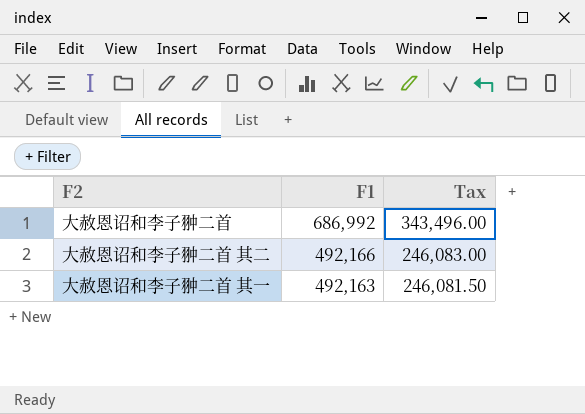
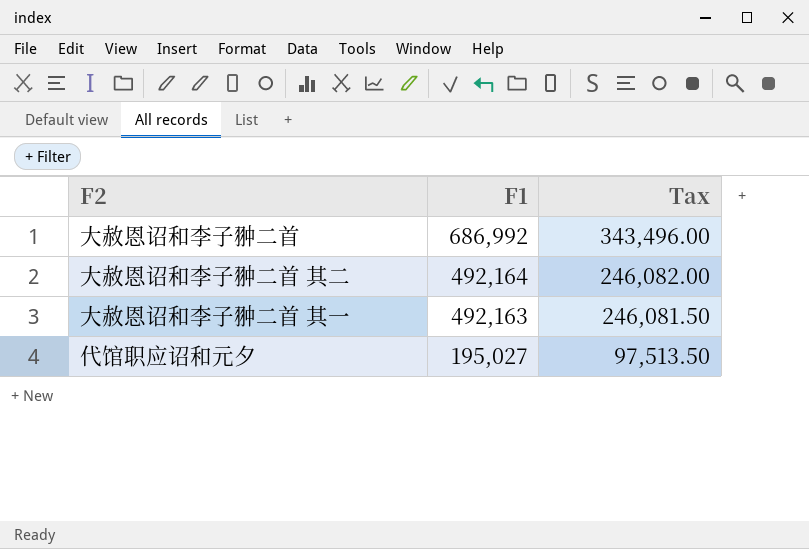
大赦恩诏和李子翀二首 其二 | F1: 492,166 -> 492,164
大赦恩诏和李子翀二首 其二 | Tax: 246,083.00 -> 246,082.00
row 代馆职应诏和元夕: none -> 195,027 | 97,513.50

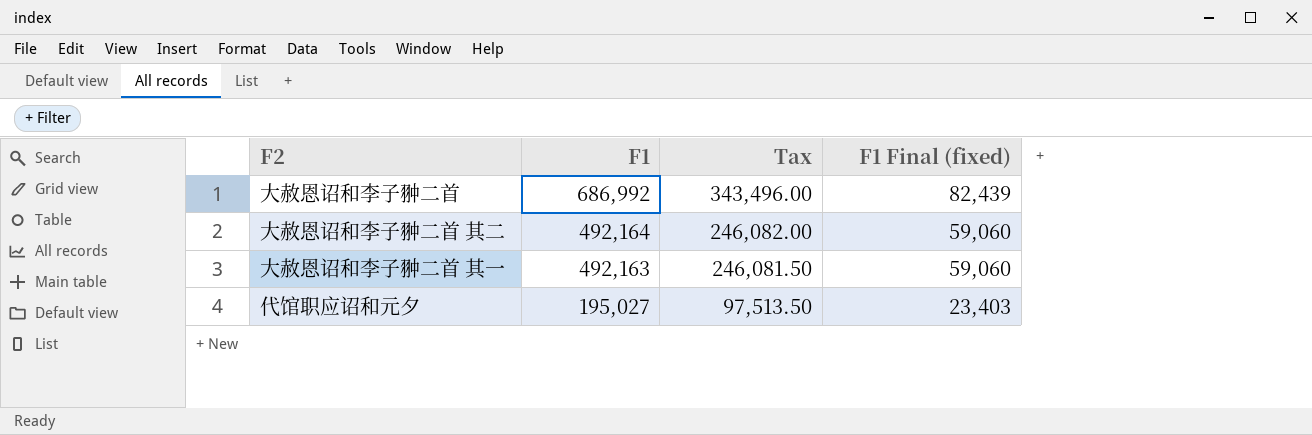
column F1 Final (fixed) | formula: none -> [F1] * 0.12

